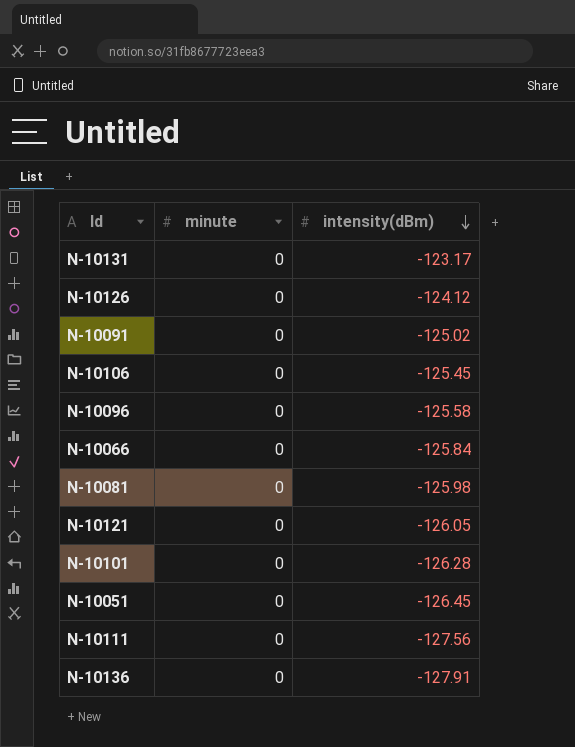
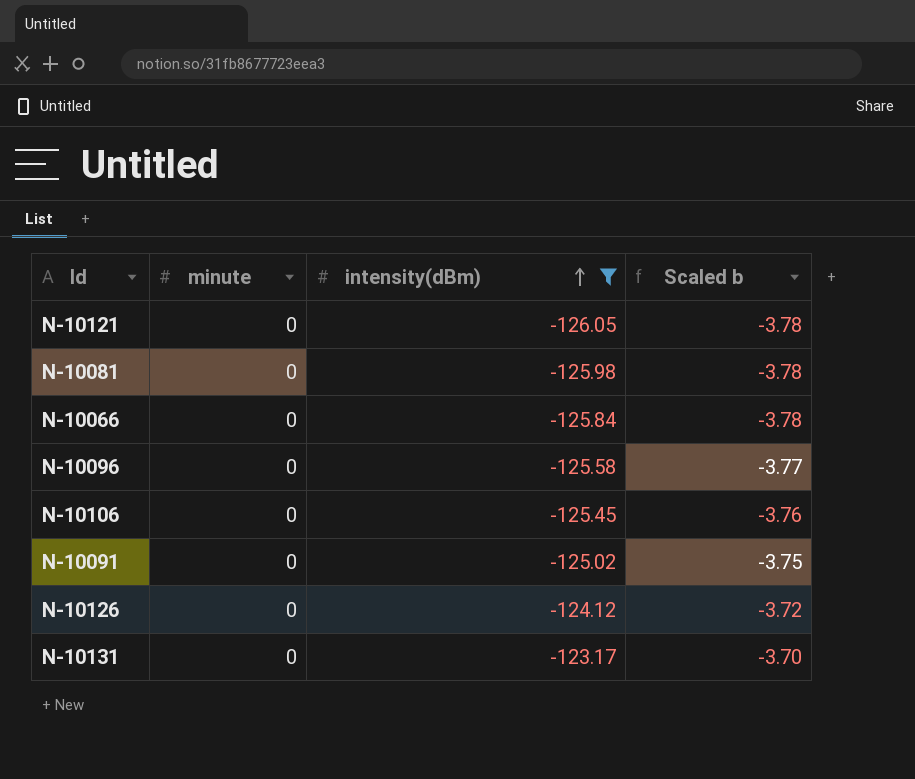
filter: none -> intensity(dBm) >= -126.05
row order: intensity(dBm) descending -> intensity(dBm) ascending
column Scaled b | formula: none -> [intensity(dBm)] * 0.03

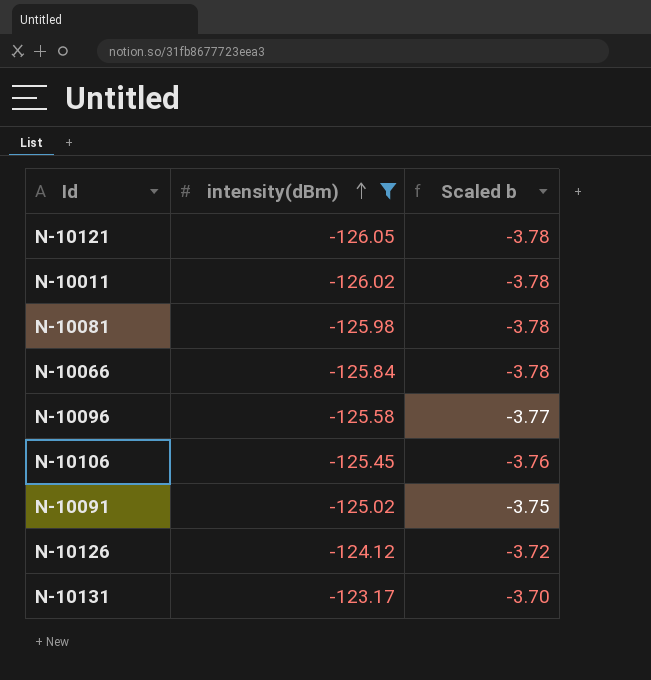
column minute | position: 2 -> none
row N-10011: none -> -126.02 | -3.78

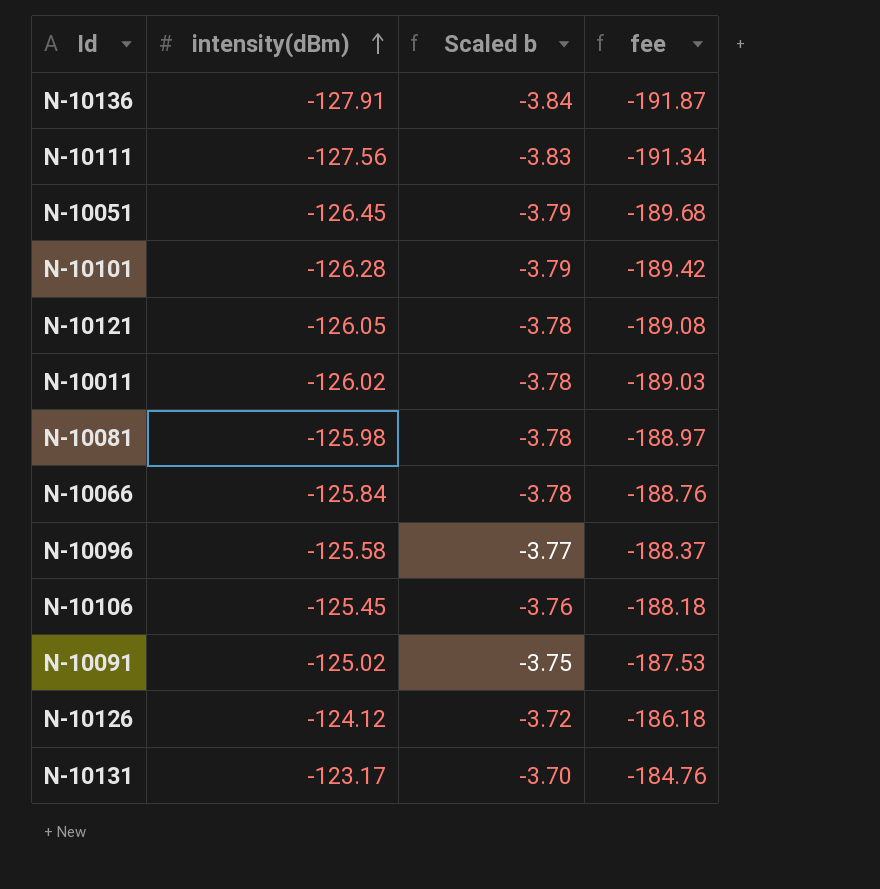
filter: intensity(dBm) >= -126.05 -> none
column fee | formula: none -> [intensity(dBm)] * 1.5

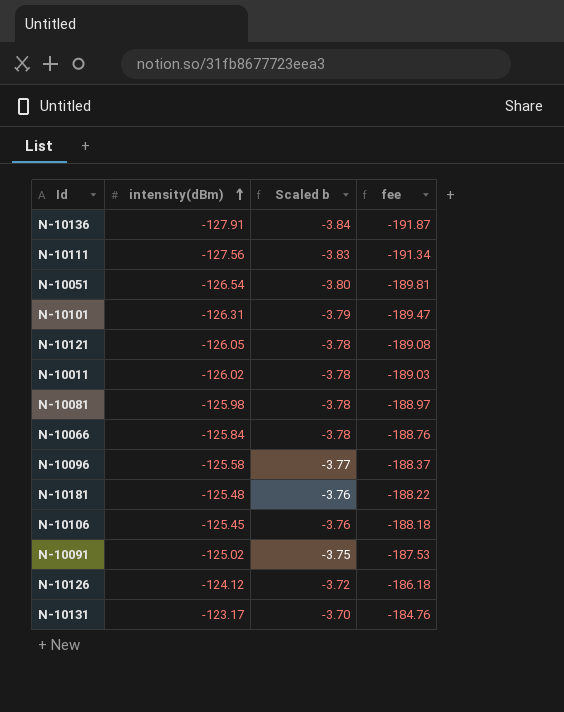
N-10051 | intensity(dBm): -126.45 -> -126.54
N-10051 | Scaled b: -3.79 -> -3.80
N-10051 | fee: -189.68 -> -189.81
N-10101 | intensity(dBm): -126.28 -> -126.31
N-10101 | fee: -189.42 -> -189.47
row N-10181: none -> -125.48 | -3.76 | -188.22

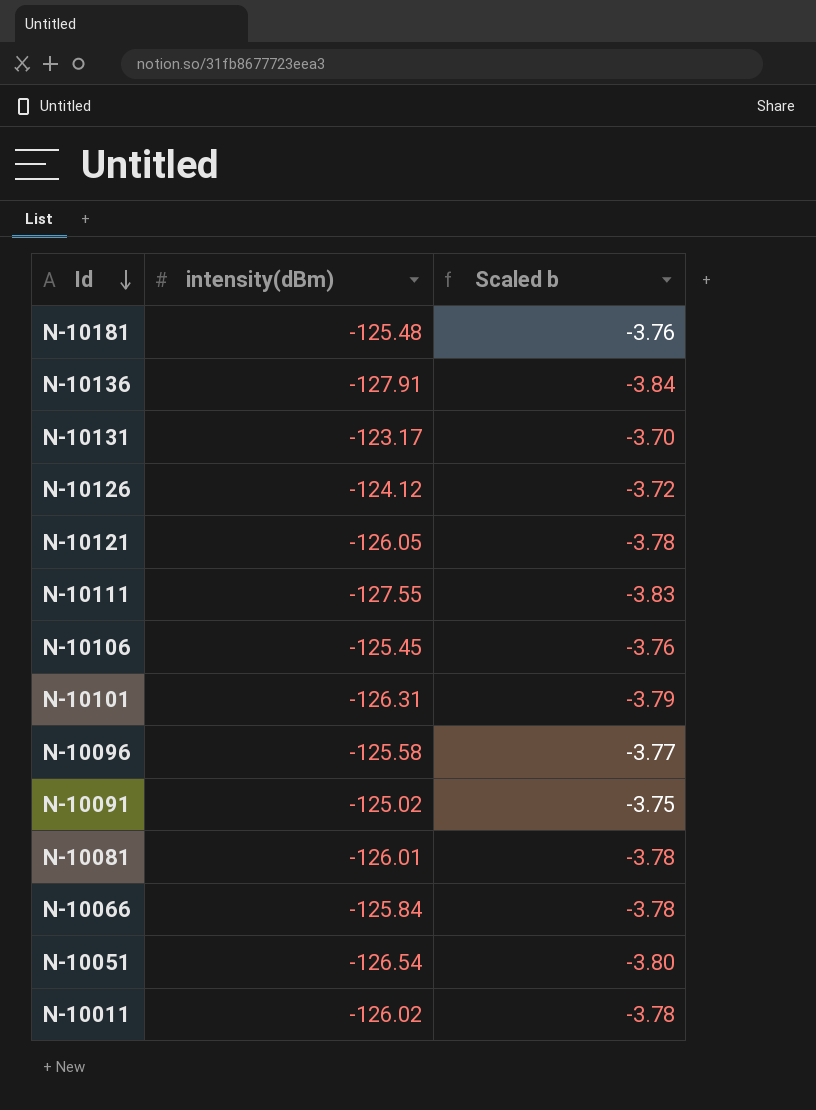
row order: intensity(dBm) ascending -> Id descending
column fee | formula: [intensity(dBm)] * 1.5 -> none
N-10111 | intensity(dBm): -127.56 -> -127.55
N-10081 | intensity(dBm): -125.98 -> -126.01

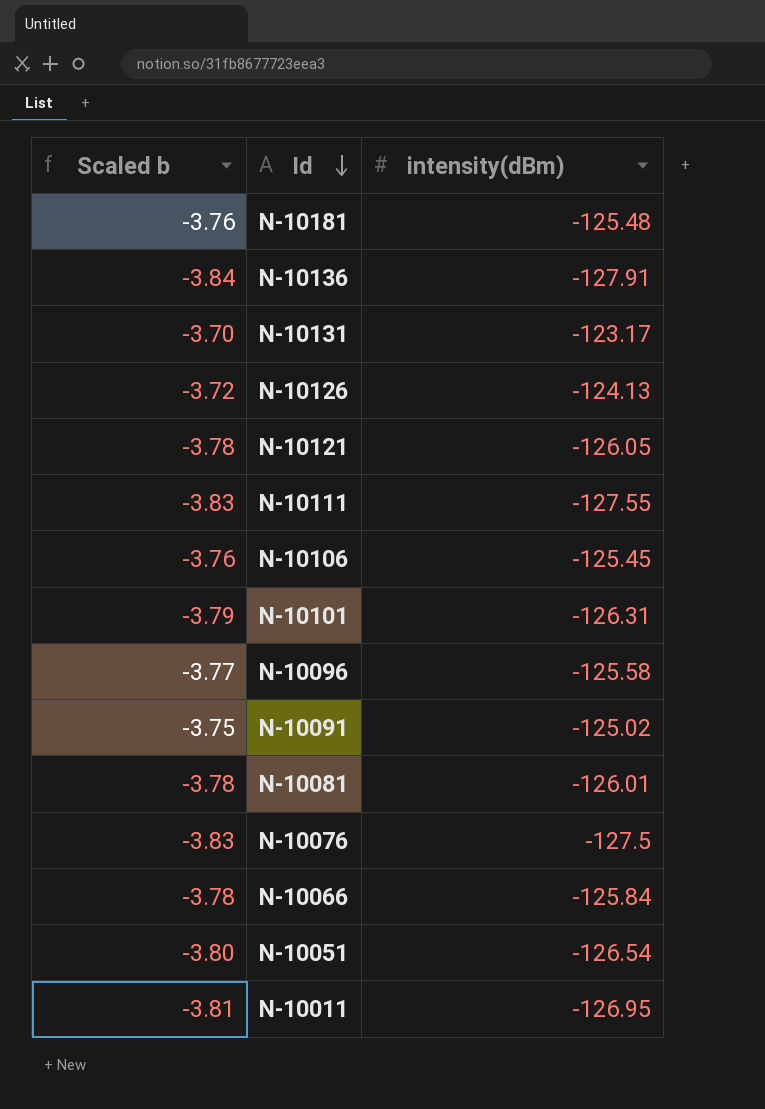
column Scaled b | position: 3 -> 1
N-10126 | intensity(dBm): -124.12 -> -124.13
row N-10076: none -> -3.83 | -127.5
N-10011 | Scaled b: -3.78 -> -3.81
N-10011 | intensity(dBm): -126.02 -> -126.95

